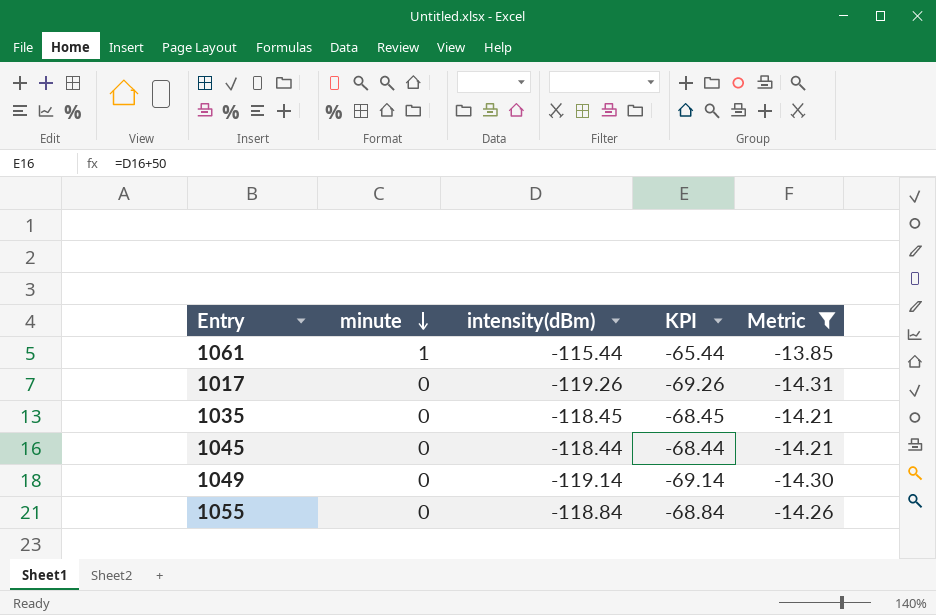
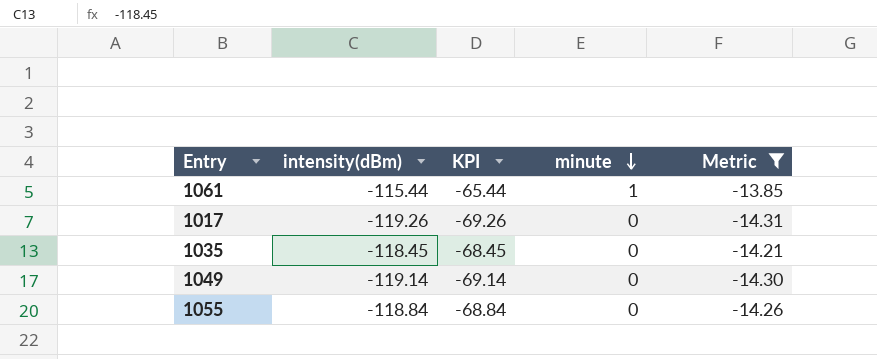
column minute | position: 2 -> 4
row 1045: 0 | -118.44 | -68.44 | -14.21 -> none

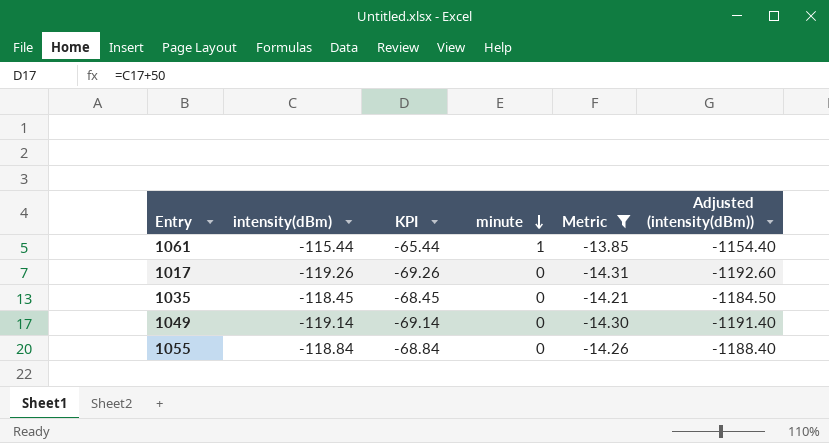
column Adjusted (intensity(dBm)) | formula: none -> [intensity(dBm)] * 10

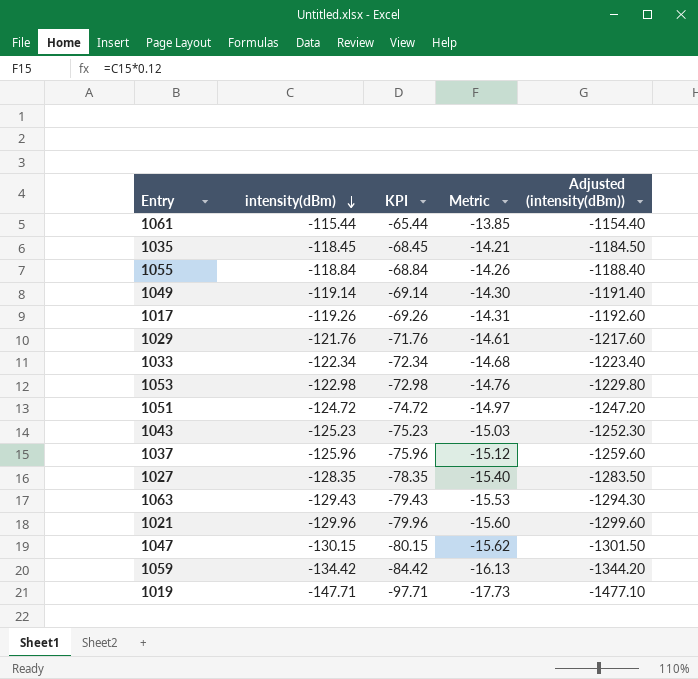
filter: Metric >= -14.31 -> none
row order: minute descending -> intensity(dBm) descending
column minute | position: 4 -> none

